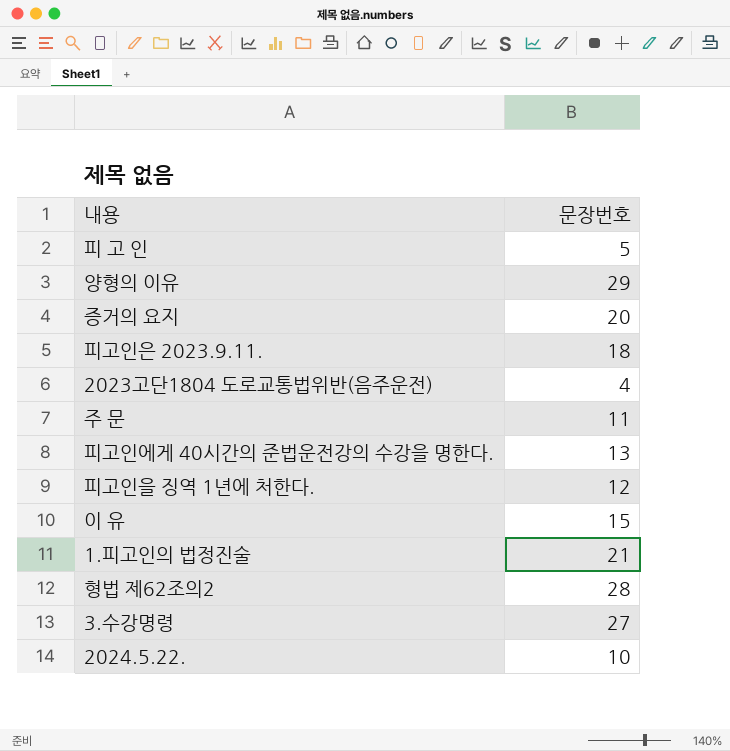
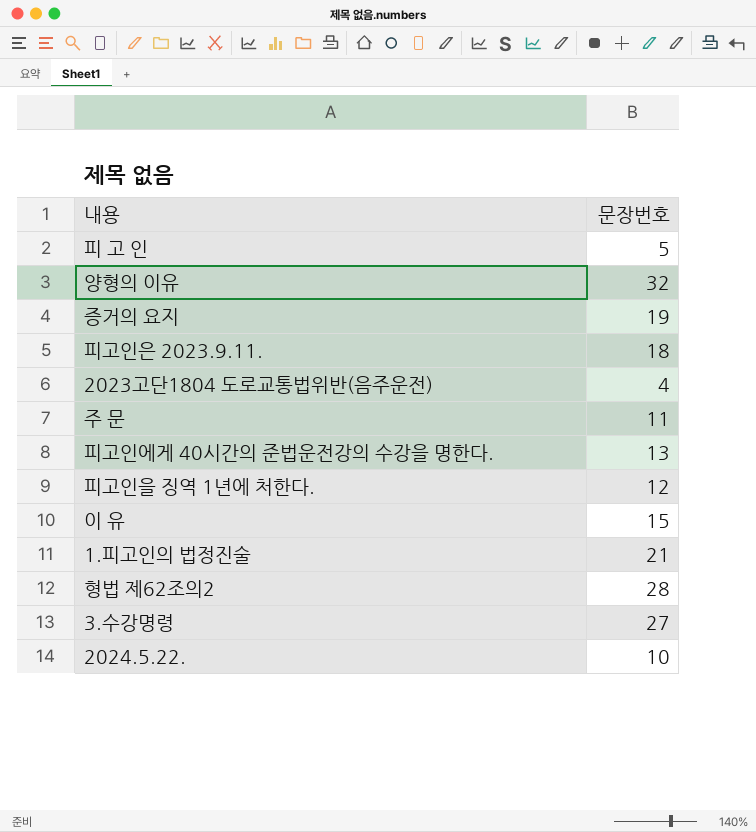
양형의 이유 | 문장번호: 29 -> 32
증거의 요지 | 문장번호: 20 -> 19

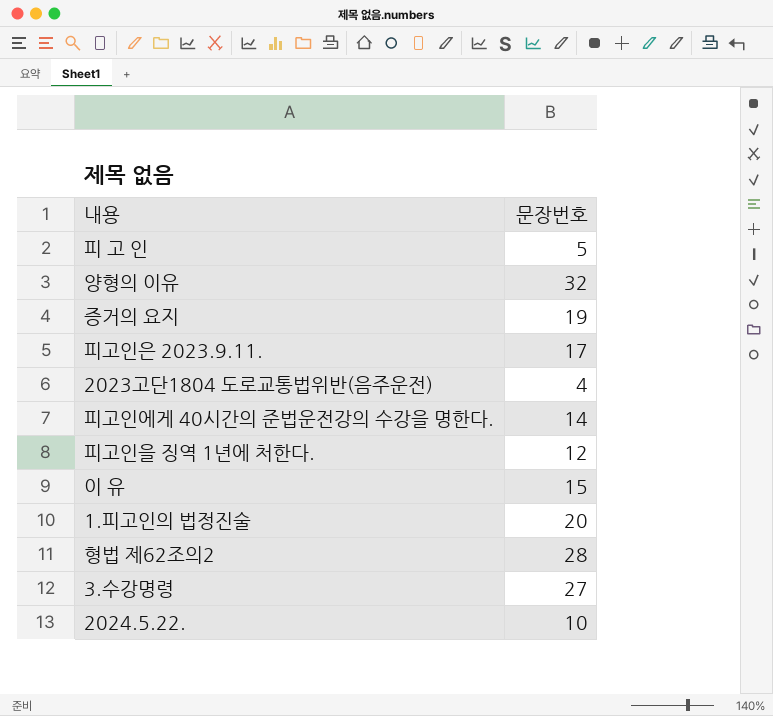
row 주 문: 11 -> none
피고인은 2023.9.11. | 문장번호: 18 -> 17
피고인에게 40시간의 준법운전강의 수강을 명한다. | 문장번호: 13 -> 14
1.피고인의 법정진술 | 문장번호: 21 -> 20

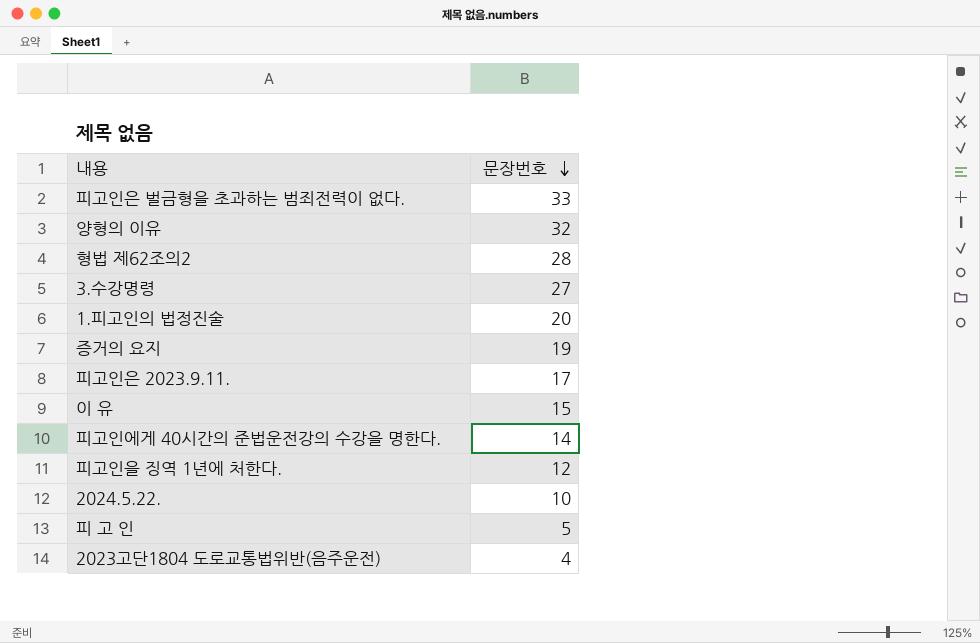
row order: none -> 문장번호 descending
row 피고인은 벌금형을 초과하는 범죄전력이 없다.: none -> 33

